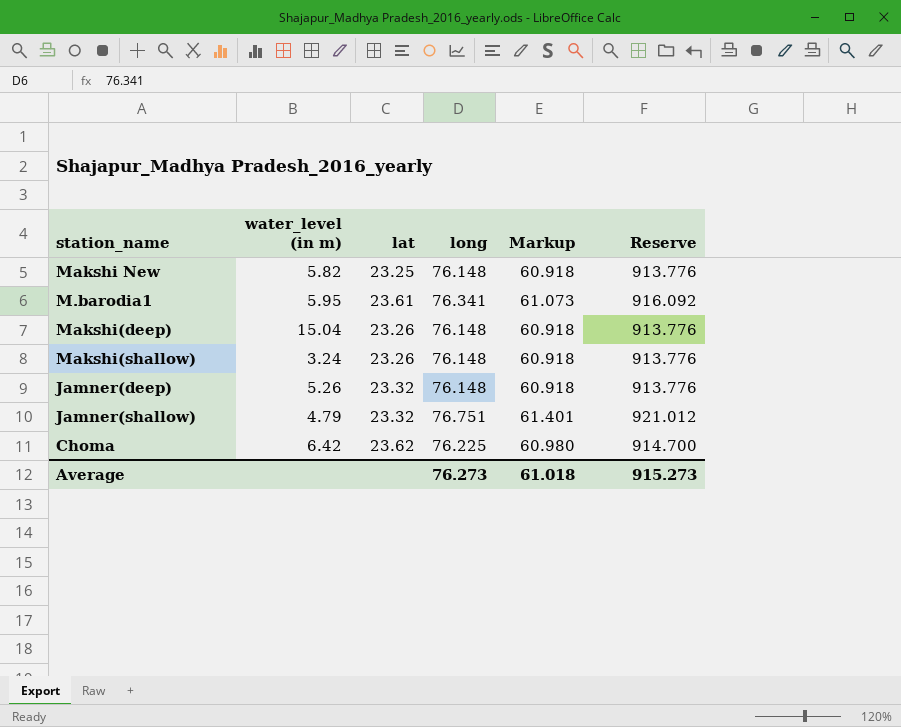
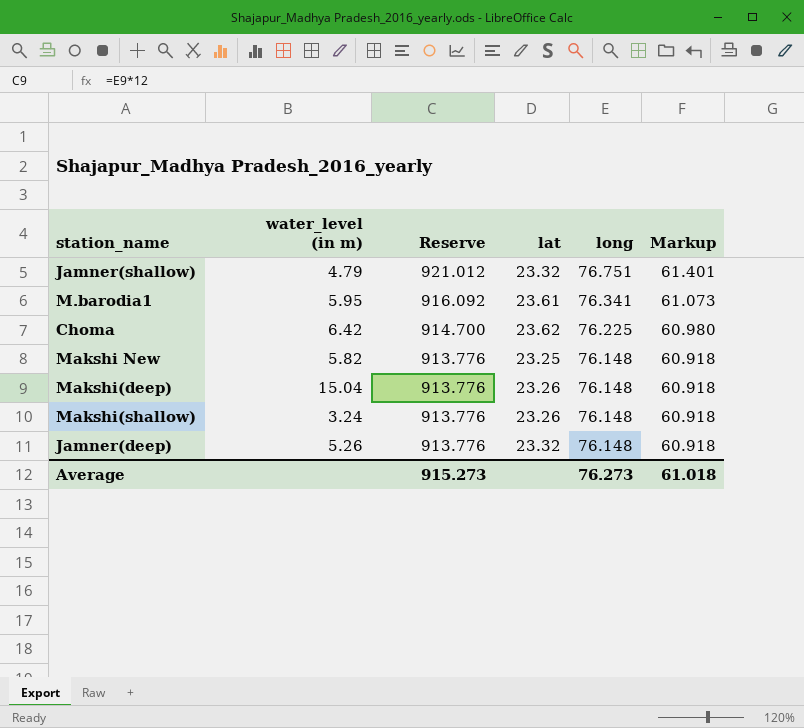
row order: none -> Reserve descending
column Reserve | position: 6 -> 3

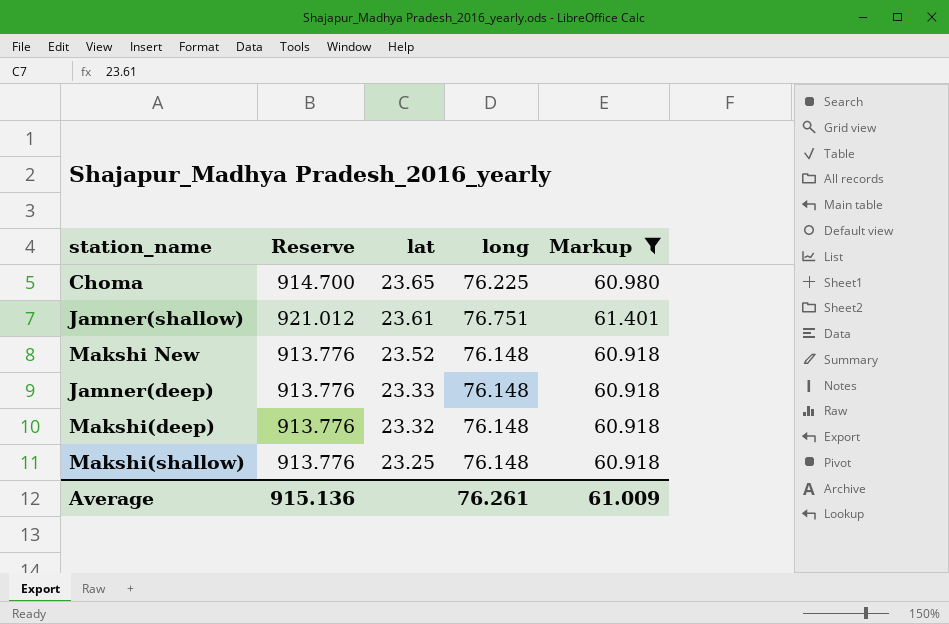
filter: none -> Markup != 61.073
row order: Reserve descending -> lat descending
column water_level (in m) | position: 2 -> none
Choma | lat: 23.62 -> 23.65
Jamner(shallow) | lat: 23.32 -> 23.61
Makshi New | lat: 23.25 -> 23.52
Jamner(deep) | lat: 23.32 -> 23.33
Makshi(deep) | lat: 23.26 -> 23.32
Makshi(shallow) | lat: 23.26 -> 23.25
Average | Reserve: 915.273 -> 915.136
Average | long: 76.273 -> 76.261
Average | Markup: 61.018 -> 61.009

